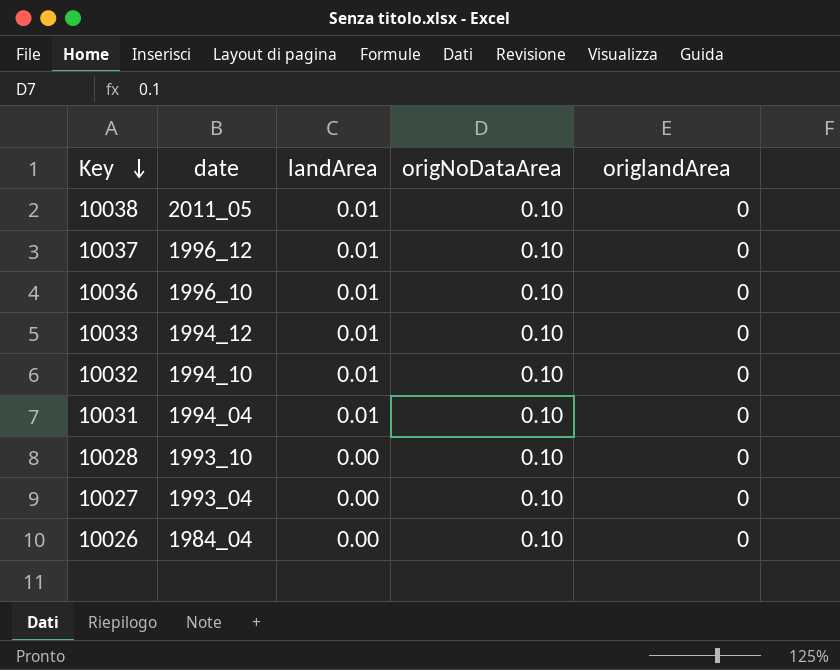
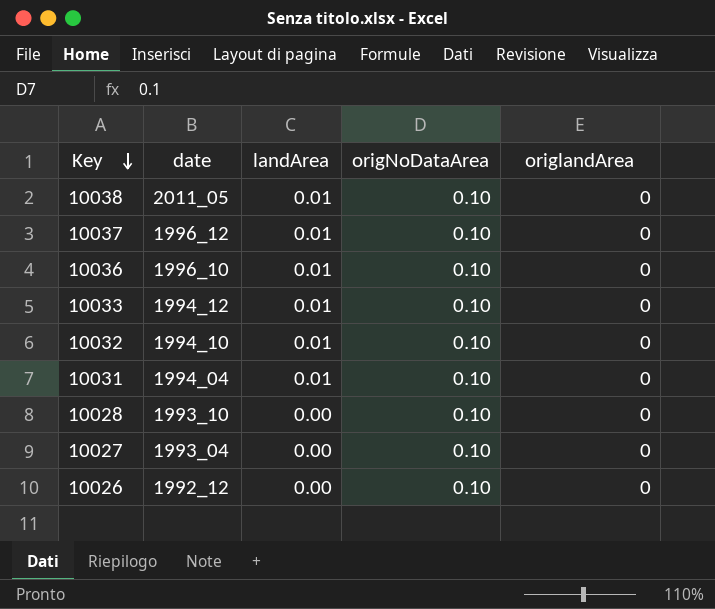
10026 | date: 1984_04 -> 1992_12

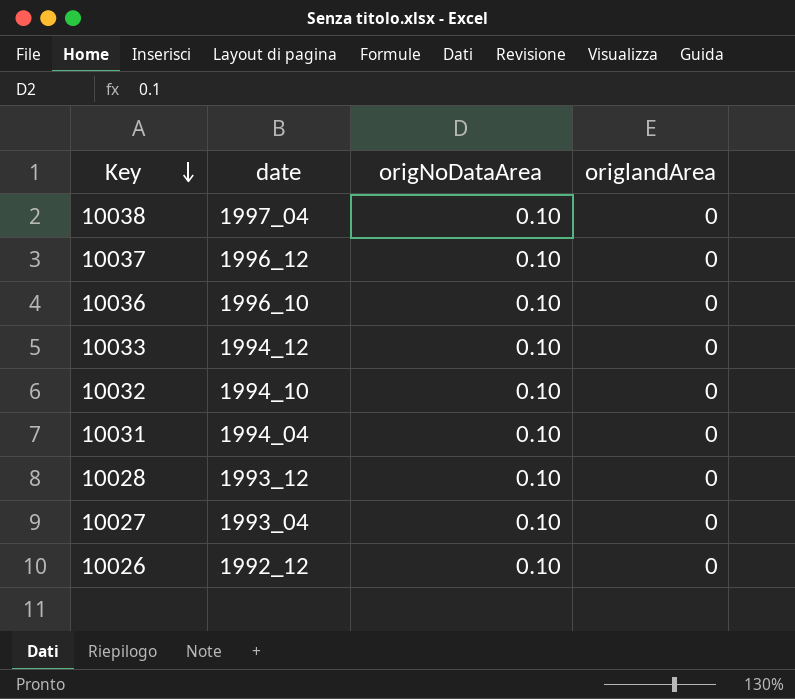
column landArea | position: 3 -> none
10038 | date: 2011_05 -> 1997_04
10028 | date: 1993_10 -> 1993_12

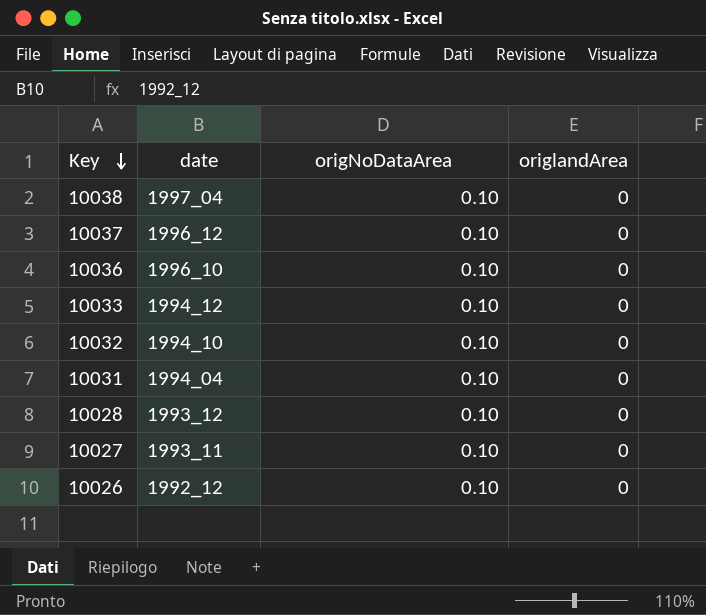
10027 | date: 1993_04 -> 1993_11

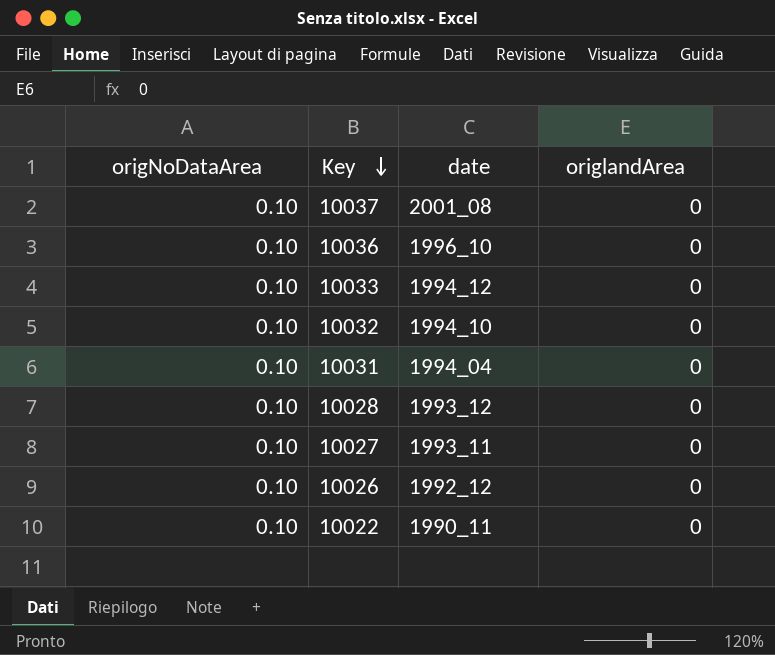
column origNoDataArea | position: 3 -> 1
row 10038: 1997_04 | 0.10 | 0 -> none
10037 | date: 1996_12 -> 2001_08
row 10022: none -> 0.10 | 1990_11 | 0

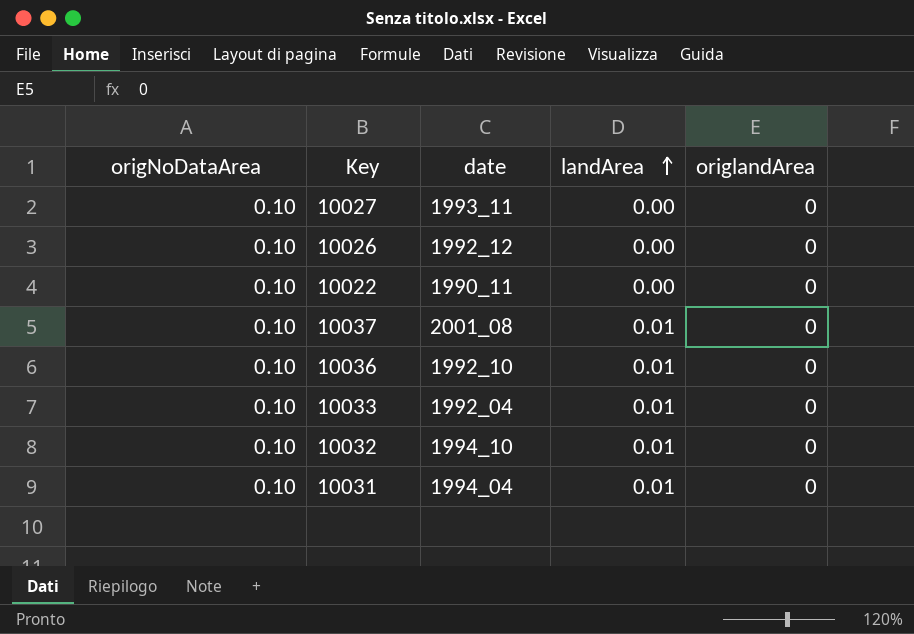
row order: Key descending -> landArea ascending
column landArea | position: none -> 4
row 10028: 0.10 | 1993_12 | 0 -> none
10036 | date: 1996_10 -> 1992_10
10033 | date: 1994_12 -> 1992_04

